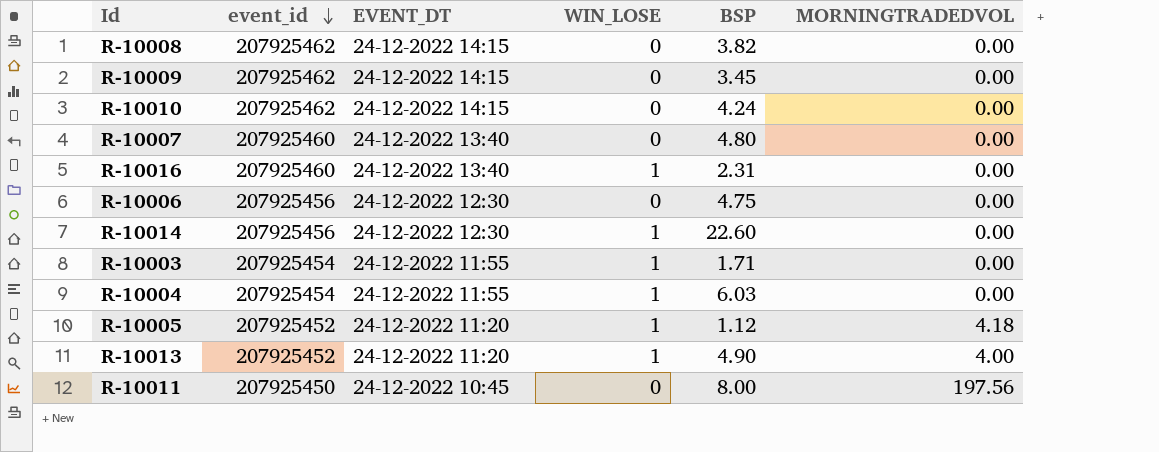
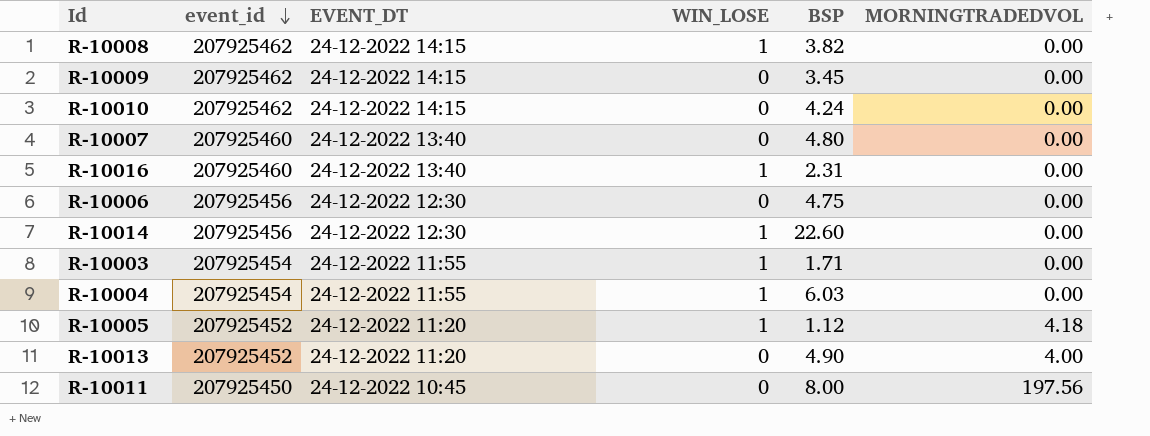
R-10008 | WIN_LOSE: 0 -> 1
R-10013 | WIN_LOSE: 1 -> 0

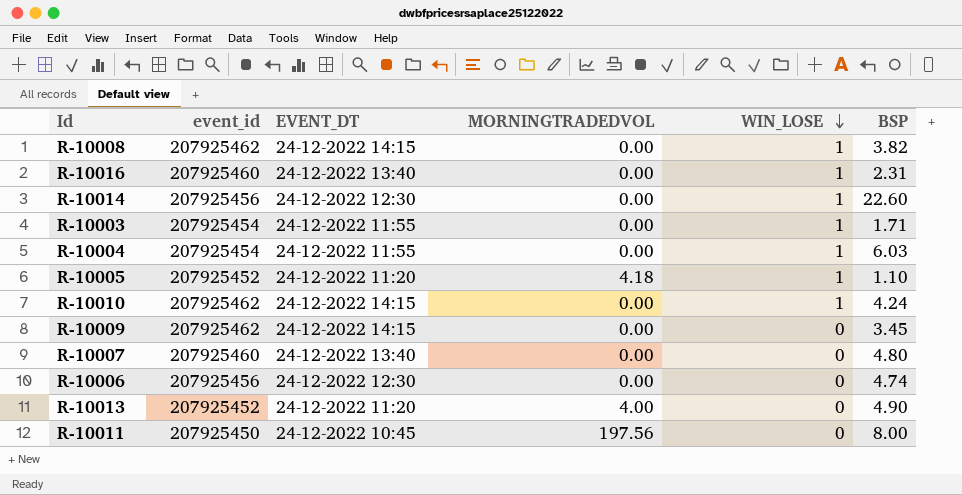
row order: event_id descending -> WIN_LOSE descending
column MORNINGTRADEDVOL | position: 6 -> 4
R-10005 | BSP: 1.12 -> 1.10
R-10010 | WIN_LOSE: 0 -> 1
R-10006 | BSP: 4.75 -> 4.74

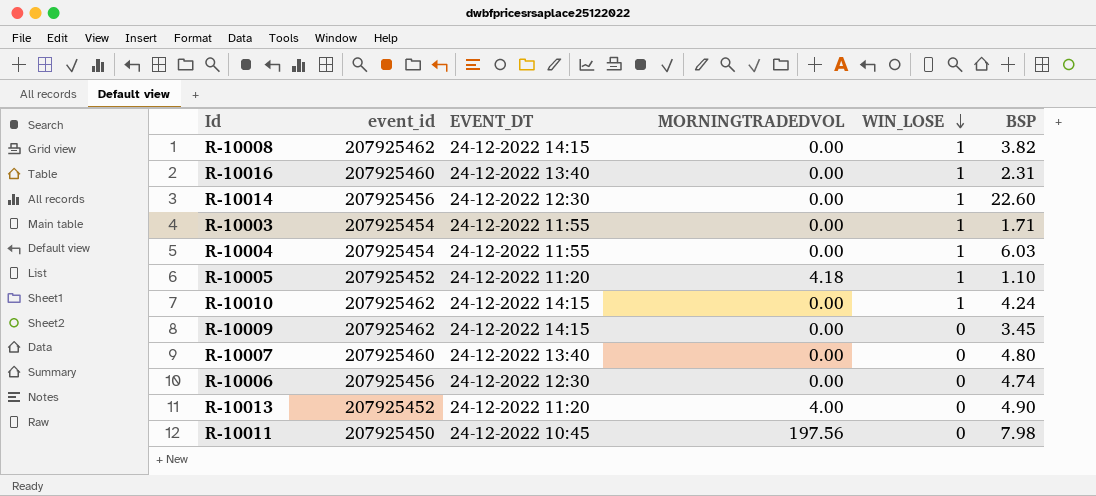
R-10011 | BSP: 8.00 -> 7.98

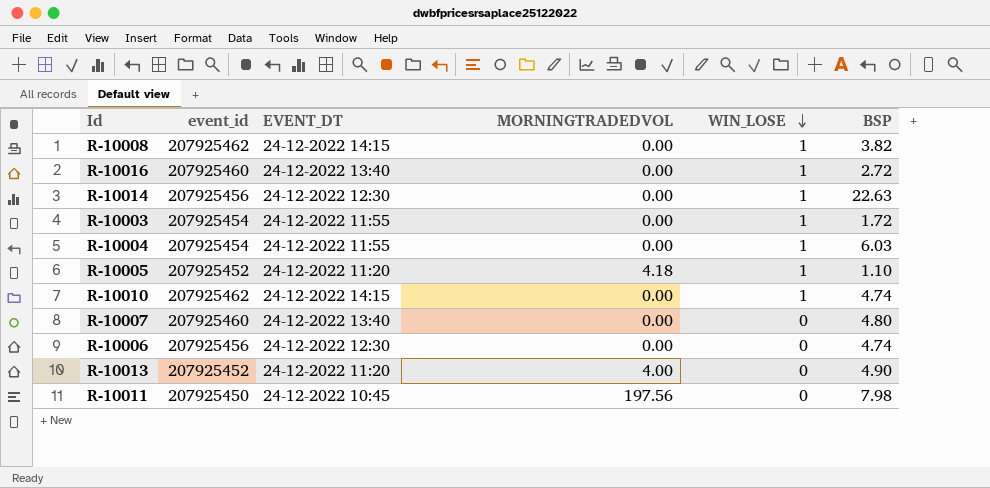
row R-10009: 207925462 | 24-12-2022 14:15 | 0.00 | 0 | 3.45 -> none
R-10016 | BSP: 2.31 -> 2.72
R-10014 | BSP: 22.60 -> 22.63
R-10003 | BSP: 1.71 -> 1.72
R-10010 | BSP: 4.24 -> 4.74

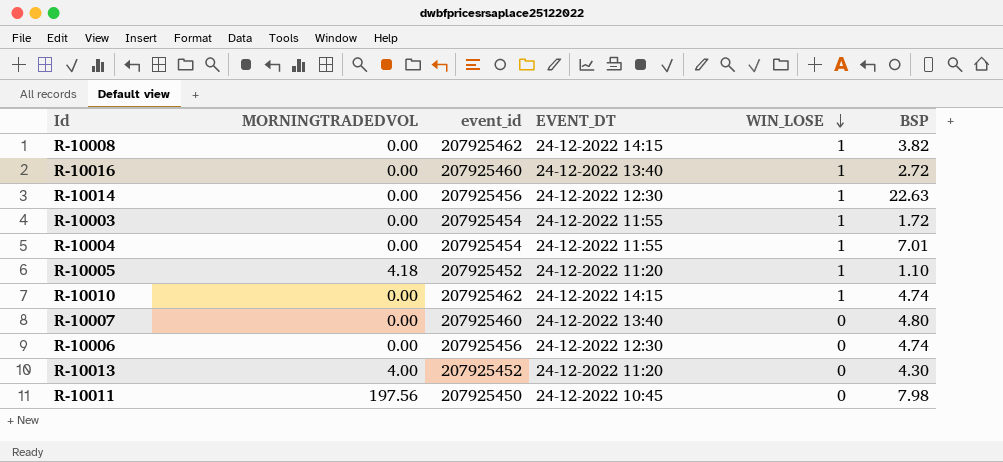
column MORNINGTRADEDVOL | position: 4 -> 2
R-10004 | BSP: 6.03 -> 7.01
R-10013 | BSP: 4.90 -> 4.30

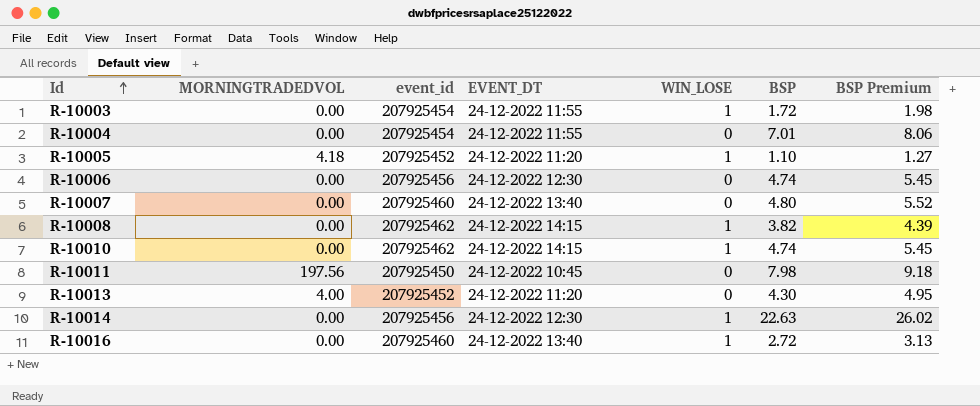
row order: WIN_LOSE descending -> Id ascending
column BSP Premium | formula: none -> [BSP] * 1.15
R-10004 | WIN_LOSE: 1 -> 0

